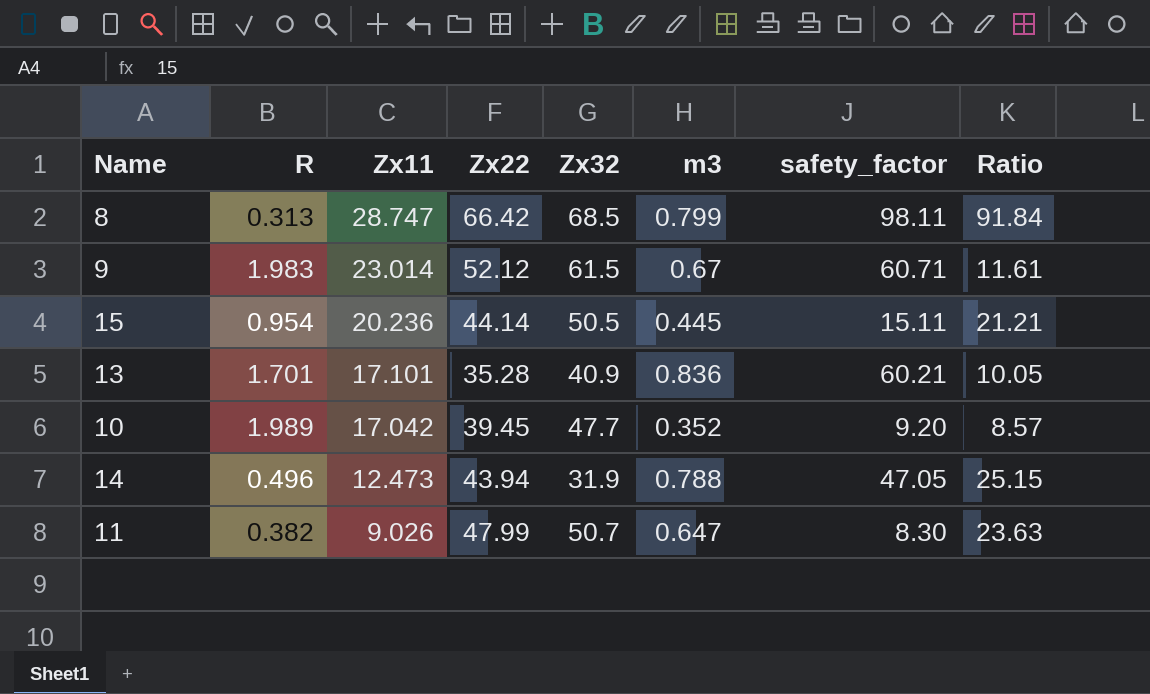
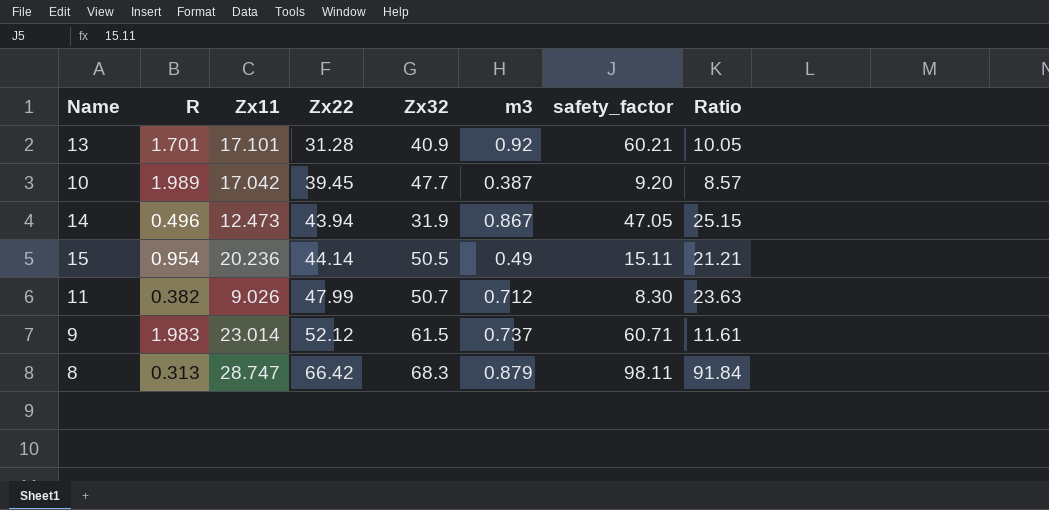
row order: Zx11 descending -> Zx22 ascending
13 | Zx22: 35.28 -> 31.28
13 | m3: 0.836 -> 0.92
10 | m3: 0.352 -> 0.387
14 | m3: 0.788 -> 0.867
15 | m3: 0.445 -> 0.49
11 | m3: 0.647 -> 0.712
9 | m3: 0.67 -> 0.737
8 | Zx32: 68.5 -> 68.3
8 | m3: 0.799 -> 0.879

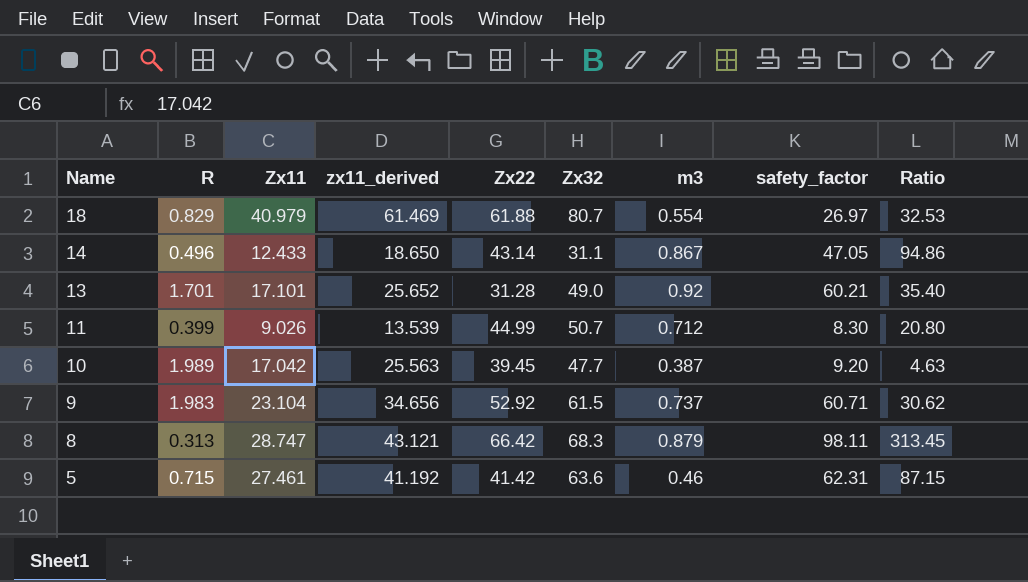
row order: Zx22 ascending -> Name descending
column zx11_derived | formula: none -> [Zx11] * 1.5
column Ratio | formula: [Zx11] / [R] -> [safety_factor] / [R]
row 15: 0.954 | 20.236 | 44.14 | 50.5 | 0.49 | 15.11 | 21.21 -> none
row 18: none -> 0.829 | 40.979 | 61.469 | 61.88 | 80.7 | 0.554 | 26.97 | 32.53
14 | Zx11: 12.473 -> 12.433
14 | Zx22: 43.94 -> 43.14
14 | Zx32: 31.9 -> 31.1
13 | Zx32: 40.9 -> 49.0
11 | R: 0.382 -> 0.399
11 | Zx22: 47.99 -> 44.99
9 | Zx11: 23.014 -> 23.104
9 | Zx22: 52.12 -> 52.92
row 5: none -> 0.715 | 27.461 | 41.192 | 41.42 | 63.6 | 0.46 | 62.31 | 87.15

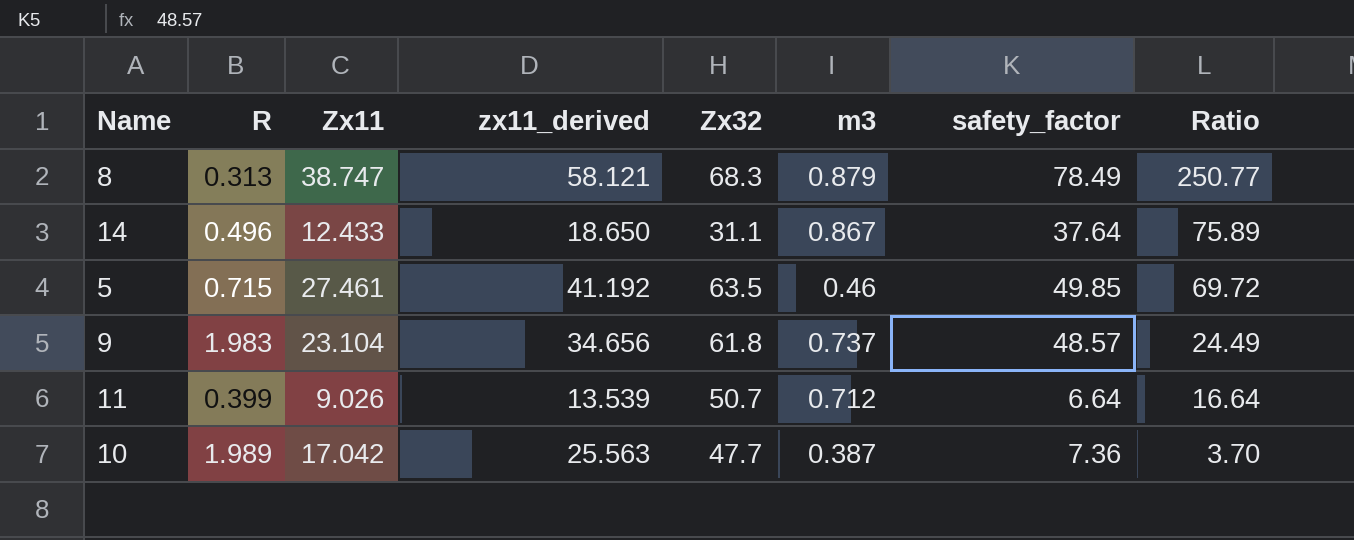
row order: Name descending -> Ratio descending
column Zx22 | position: 5 -> none
row 18: 0.829 | 40.979 | 61.469 | 61.88 | 80.7 | 0.554 | 26.97 | 32.53 -> none
row 13: 1.701 | 17.101 | 25.652 | 31.28 | 49.0 | 0.92 | 60.21 | 35.40 -> none
8 | Zx11: 28.747 -> 38.747
8 | zx11_derived: 43.121 -> 58.121
8 | safety_factor: 98.11 -> 78.49
8 | Ratio: 313.45 -> 250.77
14 | safety_factor: 47.05 -> 37.64
14 | Ratio: 94.86 -> 75.89
5 | Zx32: 63.6 -> 63.5
5 | safety_factor: 62.31 -> 49.85
5 | Ratio: 87.15 -> 69.72
9 | Zx32: 61.5 -> 61.8
9 | safety_factor: 60.71 -> 48.57
9 | Ratio: 30.62 -> 24.49
11 | safety_factor: 8.30 -> 6.64
11 | Ratio: 20.80 -> 16.64
10 | safety_factor: 9.20 -> 7.36
10 | Ratio: 4.63 -> 3.70

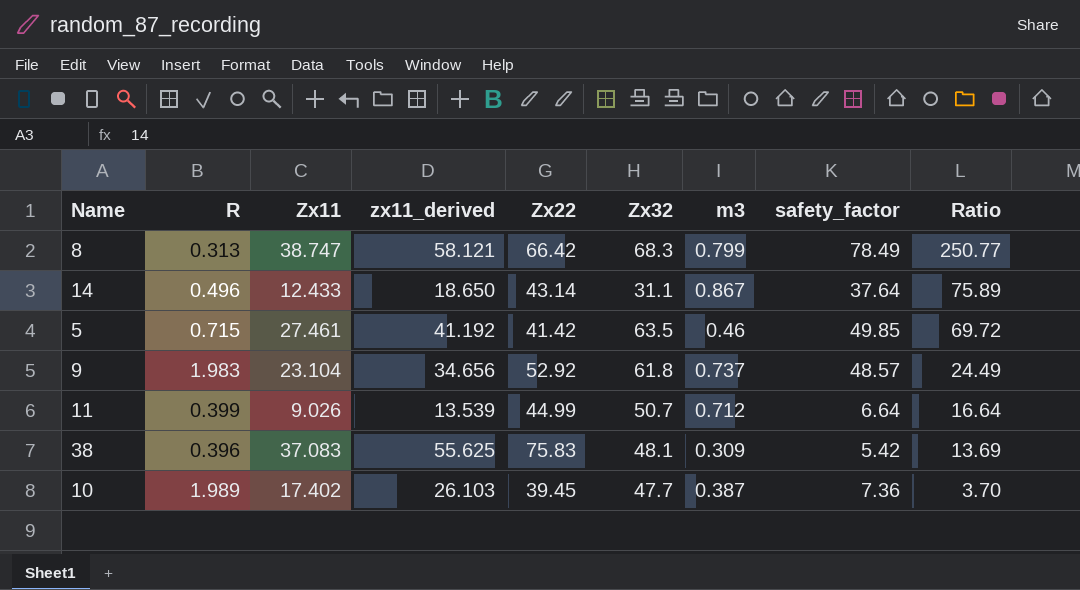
column Zx22 | position: none -> 5
8 | m3: 0.879 -> 0.799
row 38: none -> 0.396 | 37.083 | 55.625 | 75.83 | 48.1 | 0.309 | 5.42 | 13.69
10 | Zx11: 17.042 -> 17.402
10 | zx11_derived: 25.563 -> 26.103

